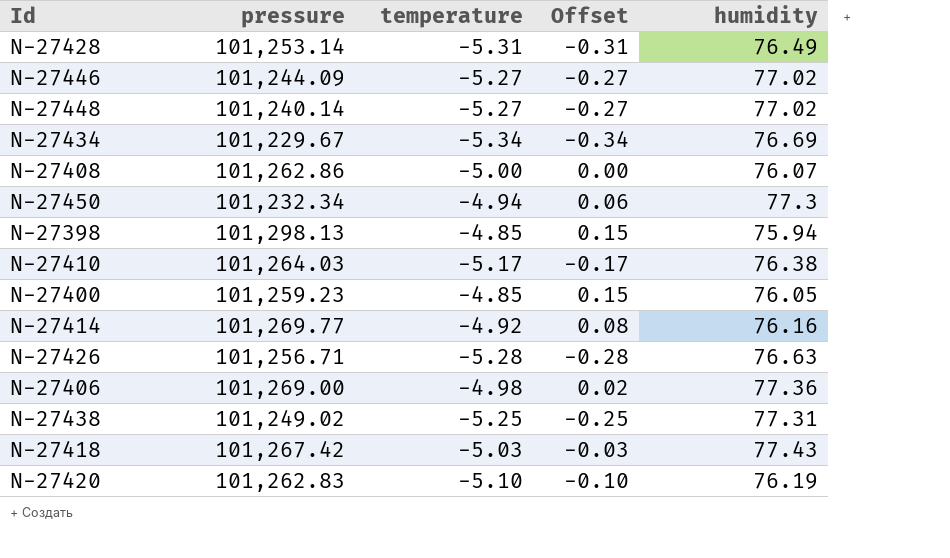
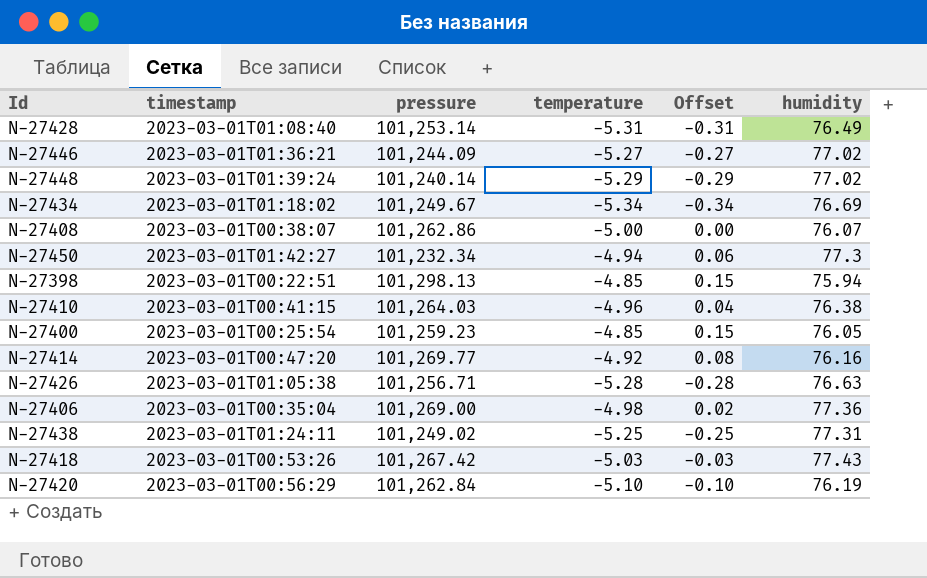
column timestamp | position: none -> 2
N-27448 | temperature: -5.27 -> -5.29
N-27448 | Offset: -0.27 -> -0.29
N-27434 | pressure: 101,229.67 -> 101,249.67
N-27410 | temperature: -5.17 -> -4.96
N-27410 | Offset: -0.17 -> 0.04
N-27420 | pressure: 101,262.83 -> 101,262.84

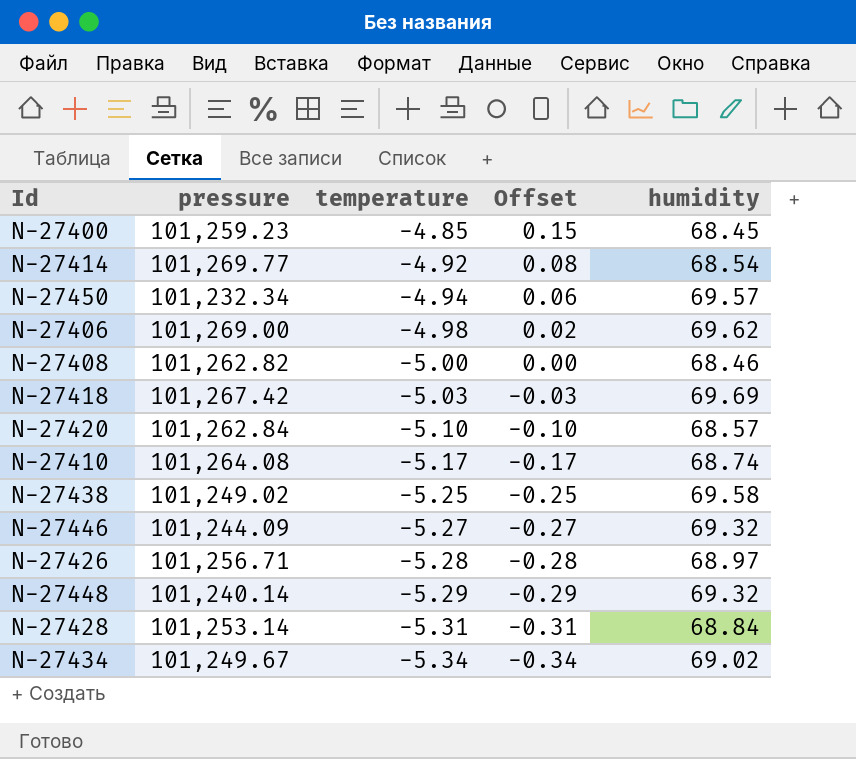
row order: none -> temperature descending
column timestamp | position: 2 -> none
row N-27398: 2023-03-01T00:22:51 | 101,298.13 | -4.85 | 0.15 | 75.94 -> none
N-27400 | humidity: 76.05 -> 68.45
N-27414 | humidity: 76.16 -> 68.54
N-27450 | humidity: 77.3 -> 69.57
N-27406 | humidity: 77.36 -> 69.62
N-27408 | pressure: 101,262.86 -> 101,262.82
N-27408 | humidity: 76.07 -> 68.46
N-27418 | humidity: 77.43 -> 69.69
N-27420 | humidity: 76.19 -> 68.57
N-27410 | pressure: 101,264.03 -> 101,264.08
N-27410 | temperature: -4.96 -> -5.17
N-27410 | Offset: 0.04 -> -0.17
N-27410 | humidity: 76.38 -> 68.74
N-27438 | humidity: 77.31 -> 69.58
N-27446 | humidity: 77.02 -> 69.32
N-27426 | humidity: 76.63 -> 68.97
N-27448 | humidity: 77.02 -> 69.32
N-27428 | humidity: 76.49 -> 68.84
N-27434 | humidity: 76.69 -> 69.02

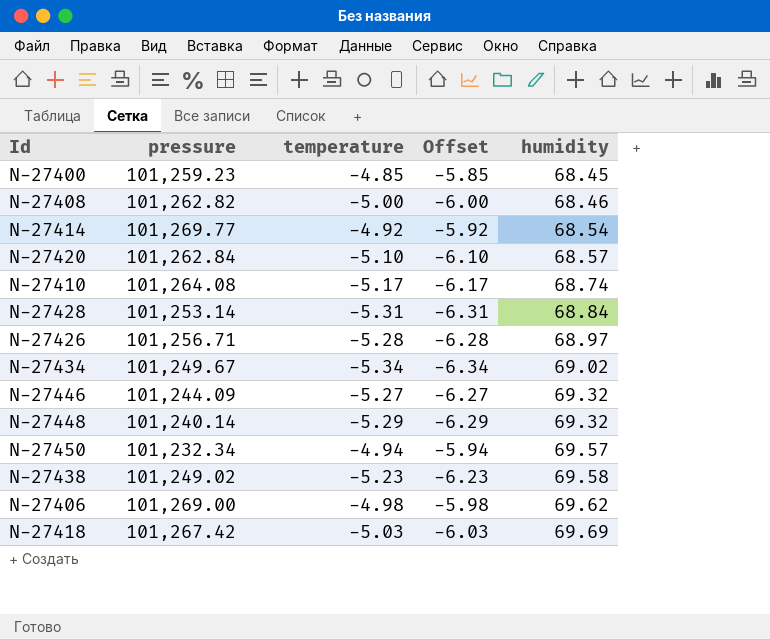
row order: temperature descending -> humidity ascending
column Offset | formula: [temperature] + 5 -> [temperature] - 1
N-27438 | temperature: -5.25 -> -5.23

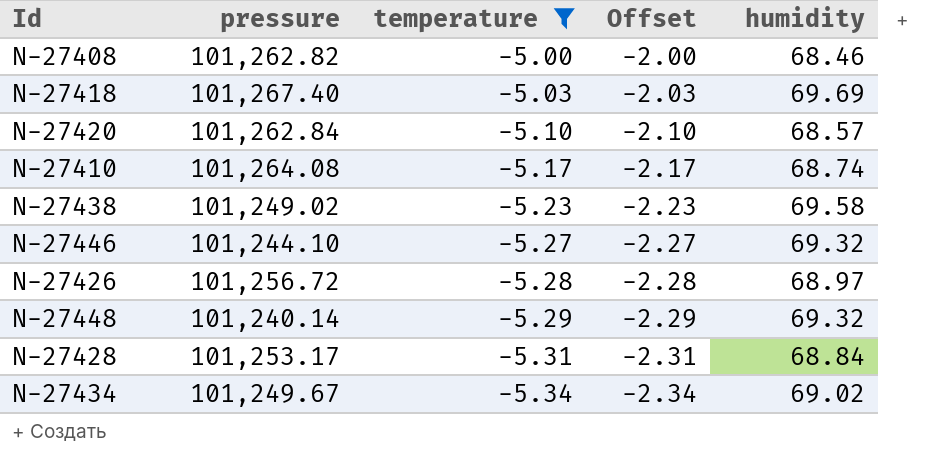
filter: none -> temperature <= -5.00
row order: humidity ascending -> temperature descending
column Offset | formula: [temperature] - 1 -> [temperature] + 3
N-27418 | pressure: 101,267.42 -> 101,267.40
N-27446 | pressure: 101,244.09 -> 101,244.10
N-27426 | pressure: 101,256.71 -> 101,256.72
N-27428 | pressure: 101,253.14 -> 101,253.17

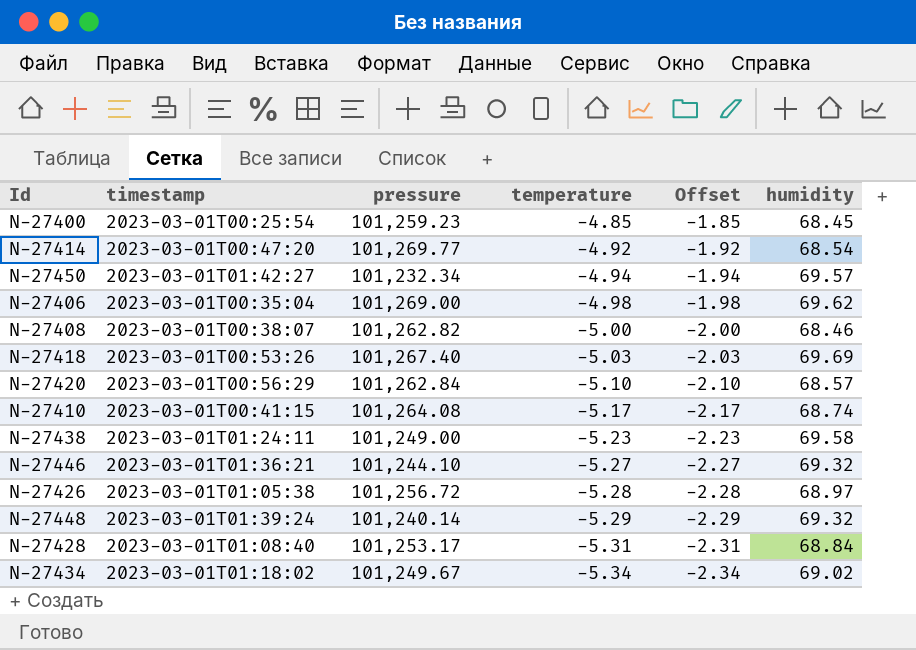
filter: temperature <= -5.00 -> none
column timestamp | position: none -> 2
N-27438 | pressure: 101,249.02 -> 101,249.00

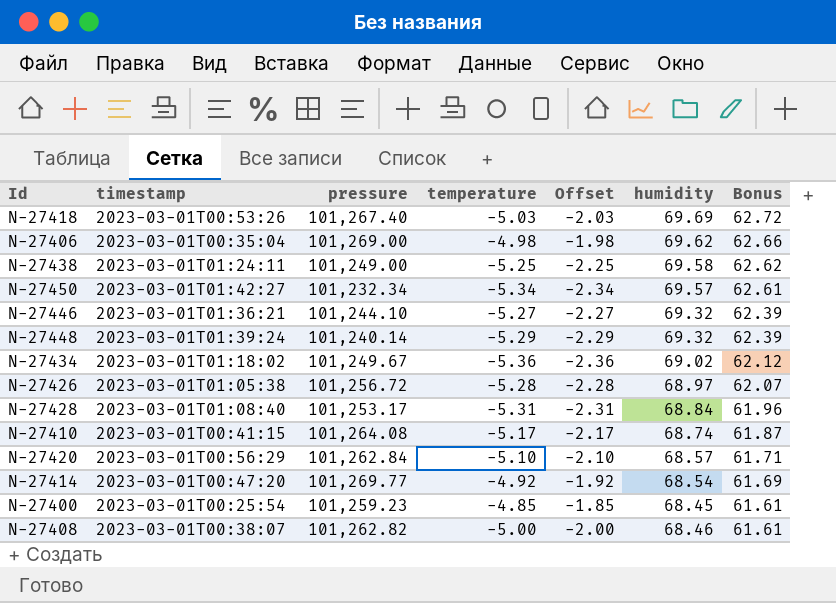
row order: temperature descending -> Bonus descending
column Bonus | formula: none -> [humidity] * 0.9
N-27438 | temperature: -5.23 -> -5.25
N-27438 | Offset: -2.23 -> -2.25
N-27450 | temperature: -4.94 -> -5.34
N-27450 | Offset: -1.94 -> -2.34
N-27434 | temperature: -5.34 -> -5.36
N-27434 | Offset: -2.34 -> -2.36

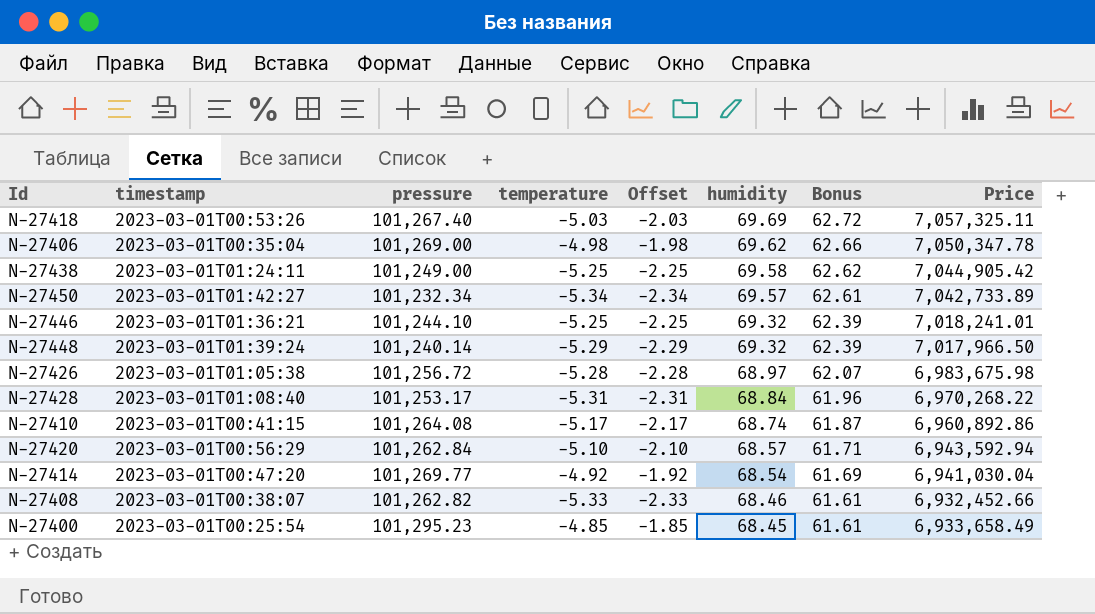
row order: Bonus descending -> humidity descending
column Price | formula: none -> [pressure] * [humidity]
row N-27434: 2023-03-01T01:18:02 | 101,249.67 | -5.36 | -2.36 | 69.02 | 62.12 -> none
N-27446 | temperature: -5.27 -> -5.25
N-27446 | Offset: -2.27 -> -2.25
N-27408 | temperature: -5.00 -> -5.33
N-27408 | Offset: -2.00 -> -2.33
N-27400 | pressure: 101,259.23 -> 101,295.23

